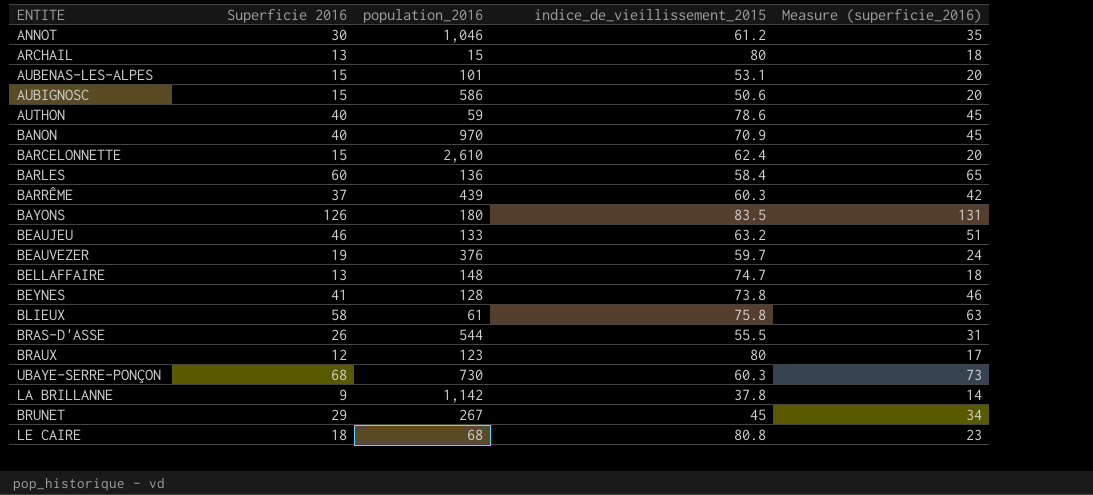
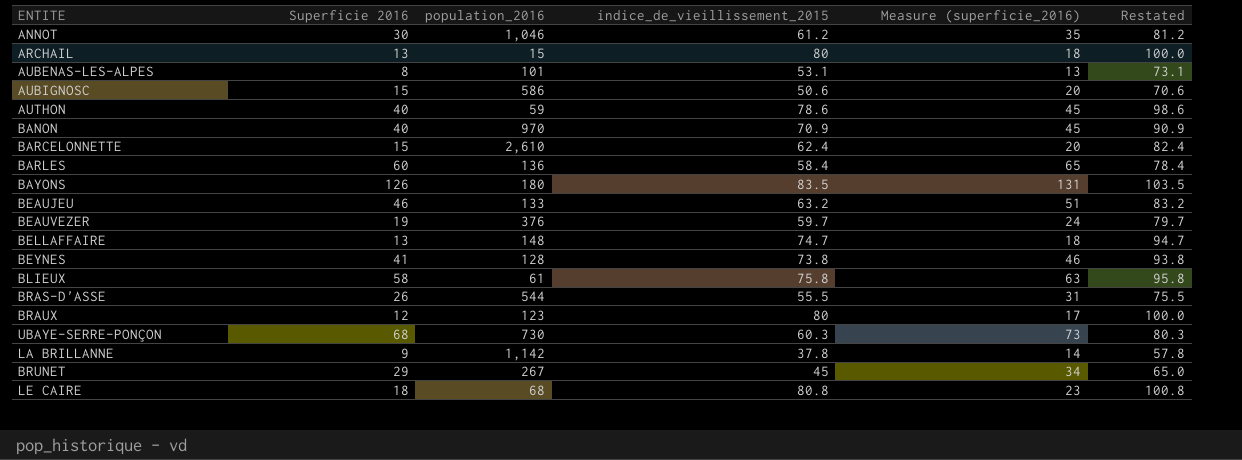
column Restated | formula: none -> [indice_de_vieillissement_2015] + 20
row BARRÊME: 37 | 439 | 60.3 | 42 -> none
AUBENAS-LES-ALPES | Superficie 2016: 15 -> 8
AUBENAS-LES-ALPES | Measure (superficie_2016): 20 -> 13

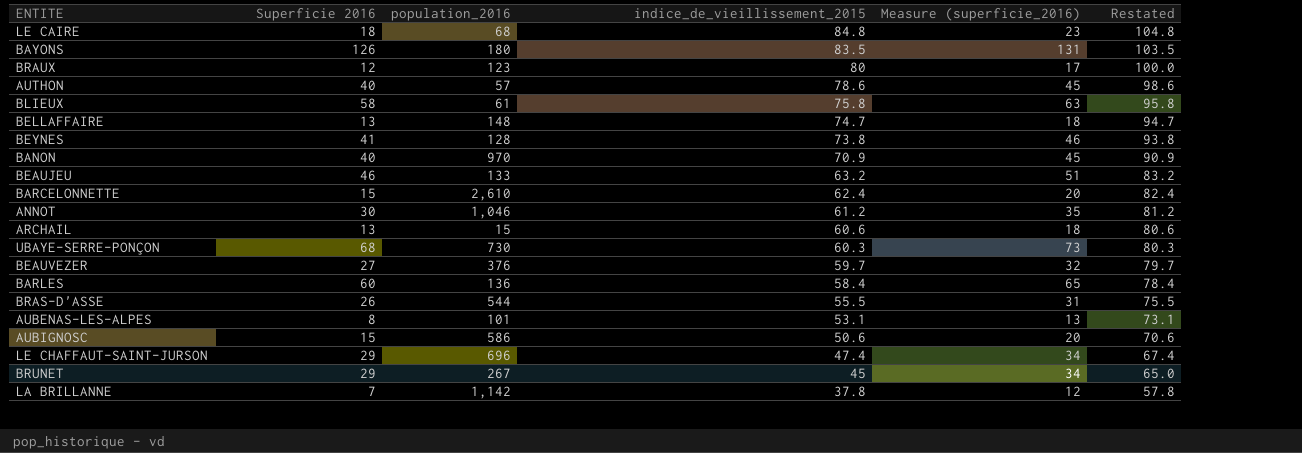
row order: none -> indice_de_vieillissement_2015 descending
LE CAIRE | indice_de_vieillissement_2015: 80.8 -> 84.8
LE CAIRE | Restated: 100.8 -> 104.8
AUTHON | population_2016: 59 -> 57
ARCHAIL | indice_de_vieillissement_2015: 80 -> 60.6
ARCHAIL | Restated: 100.0 -> 80.6
BEAUVEZER | Superficie 2016: 19 -> 27
BEAUVEZER | Measure (superficie_2016): 24 -> 32
row LE CHAFFAUT-SAINT-JURSON: none -> 29 | 696 | 47.4 | 34 | 67.4
LA BRILLANNE | Superficie 2016: 9 -> 7
LA BRILLANNE | Measure (superficie_2016): 14 -> 12

